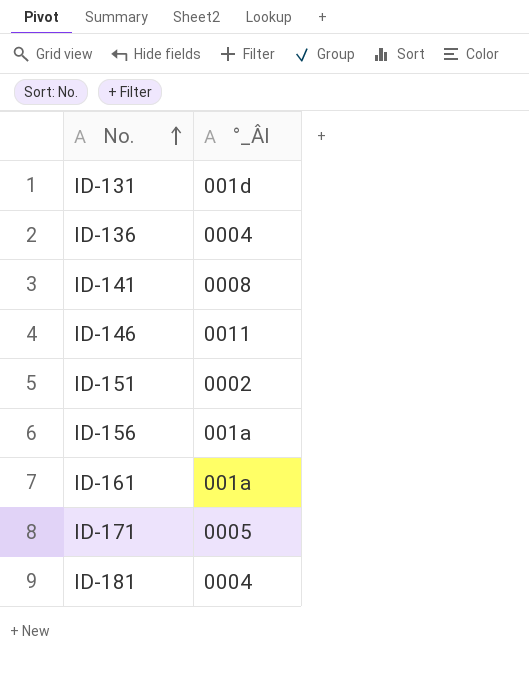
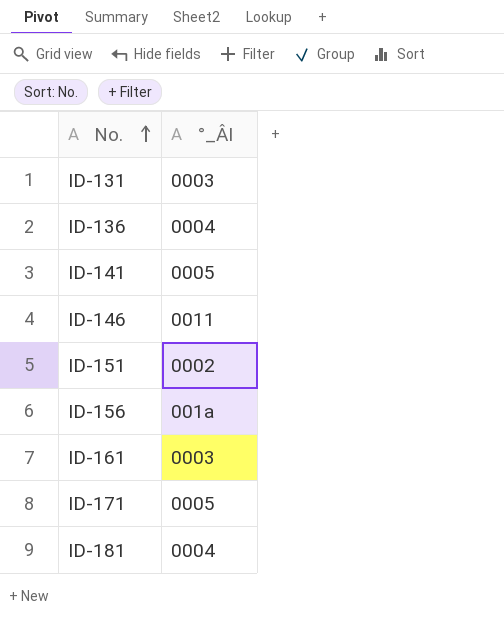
ID-131 | °_ÂI: 001d -> 0003
ID-141 | °_ÂI: 0008 -> 0005
ID-161 | °_ÂI: 001a -> 0003

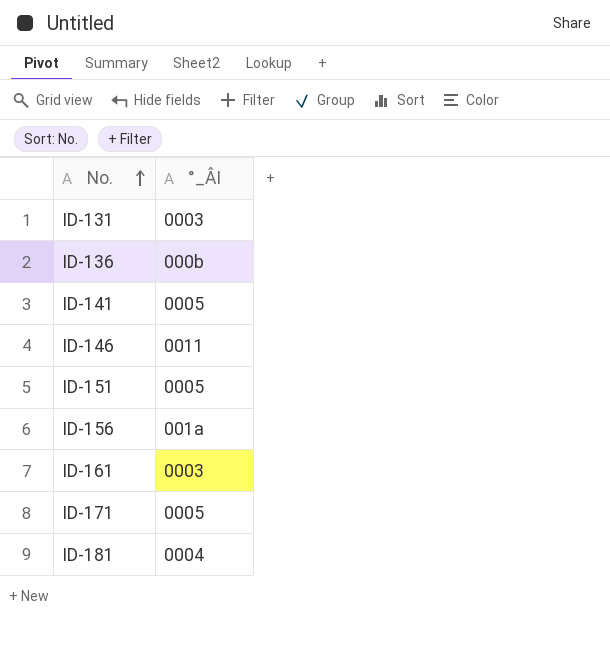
ID-136 | °_ÂI: 0004 -> 000b
ID-151 | °_ÂI: 0002 -> 0005

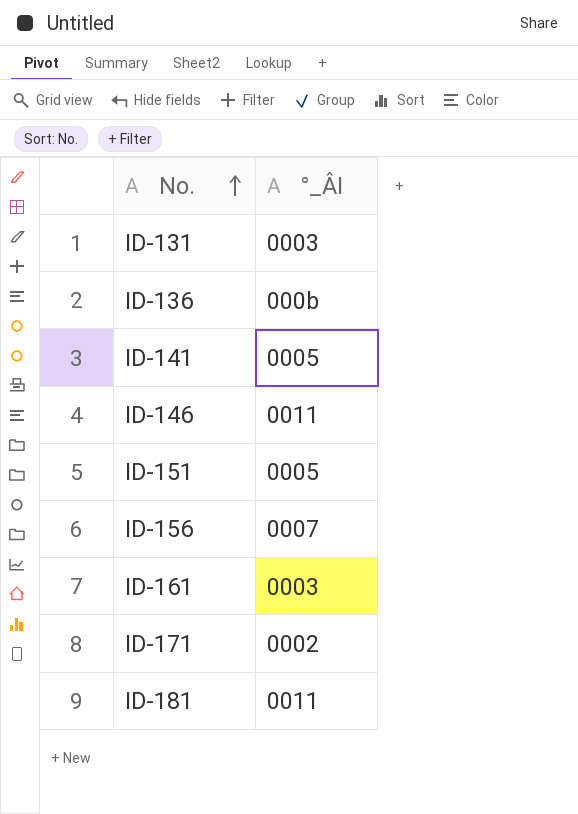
ID-156 | °_ÂI: 001a -> 0007
ID-171 | °_ÂI: 0005 -> 0002
ID-181 | °_ÂI: 0004 -> 0011

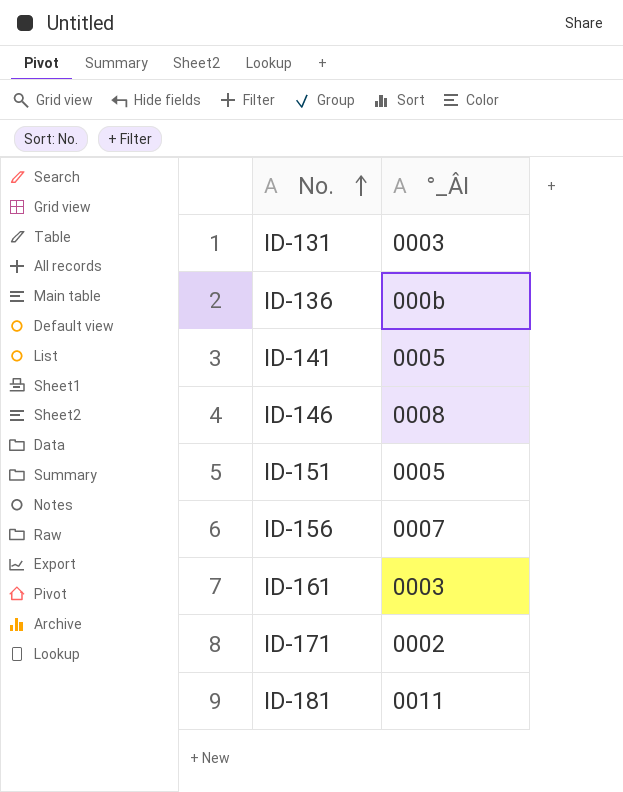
ID-146 | °_ÂI: 0011 -> 0008

